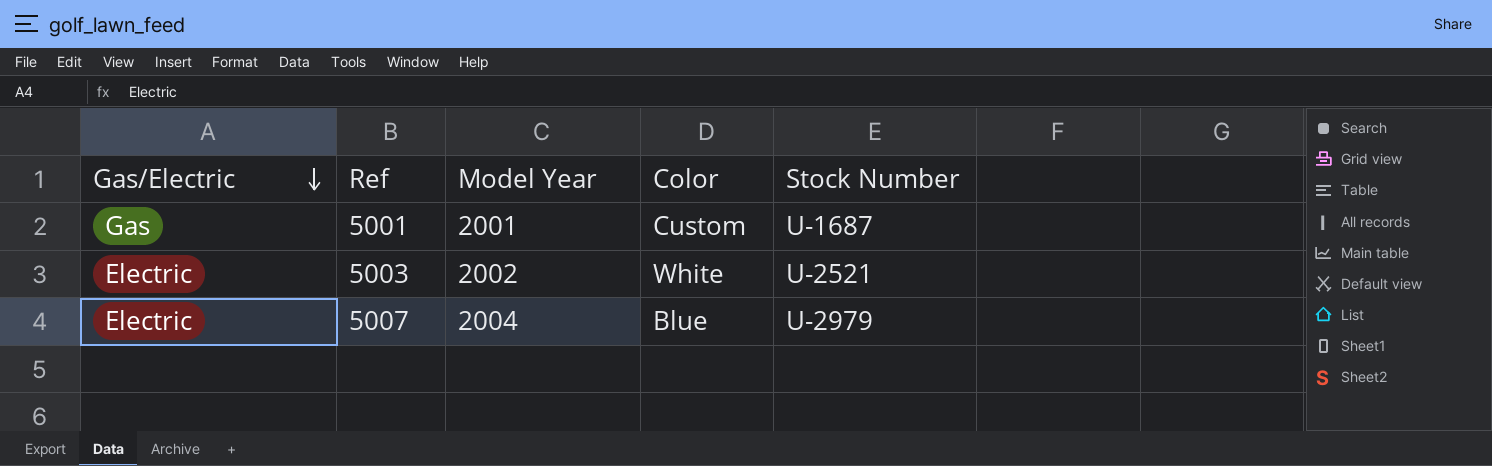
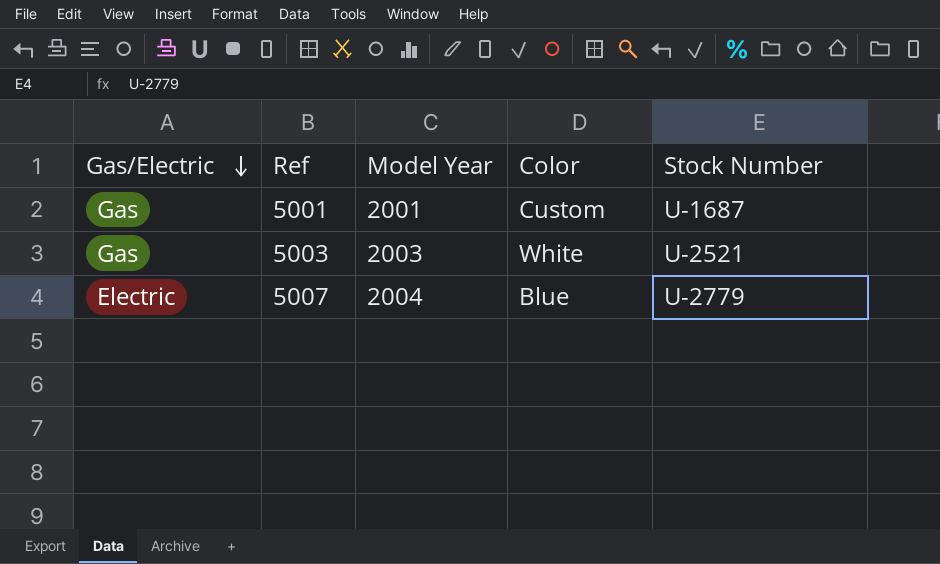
5003 | Gas/Electric: Electric -> Gas
5003 | Model Year: 2002 -> 2003
5007 | Stock Number: U-2979 -> U-2779

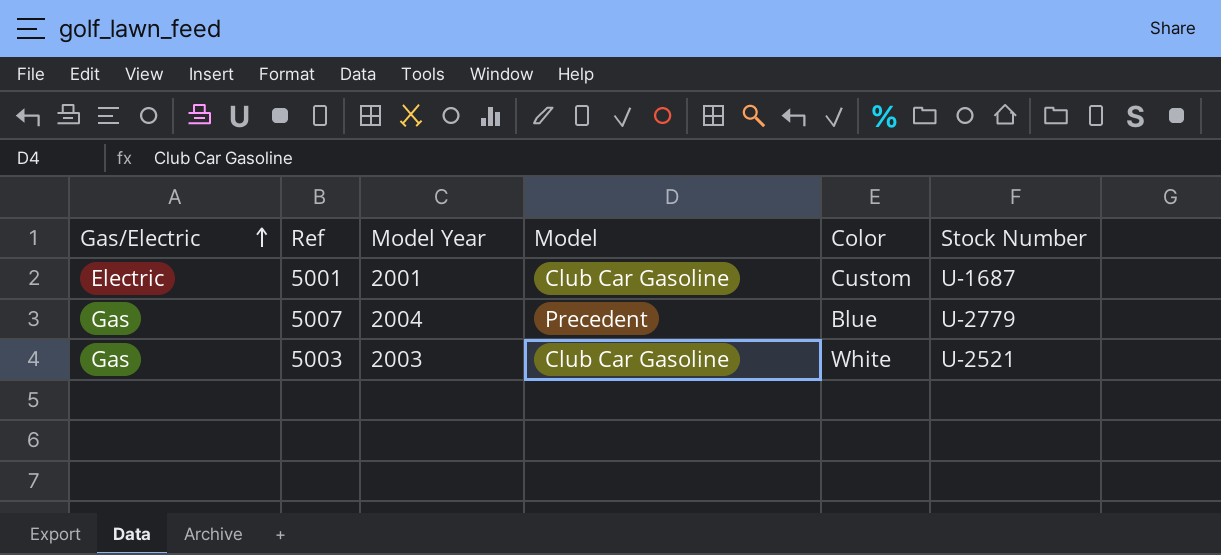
row order: Gas/Electric descending -> Gas/Electric ascending
column Model | position: none -> 4
5001 | Gas/Electric: Gas -> Electric
5007 | Gas/Electric: Electric -> Gas

